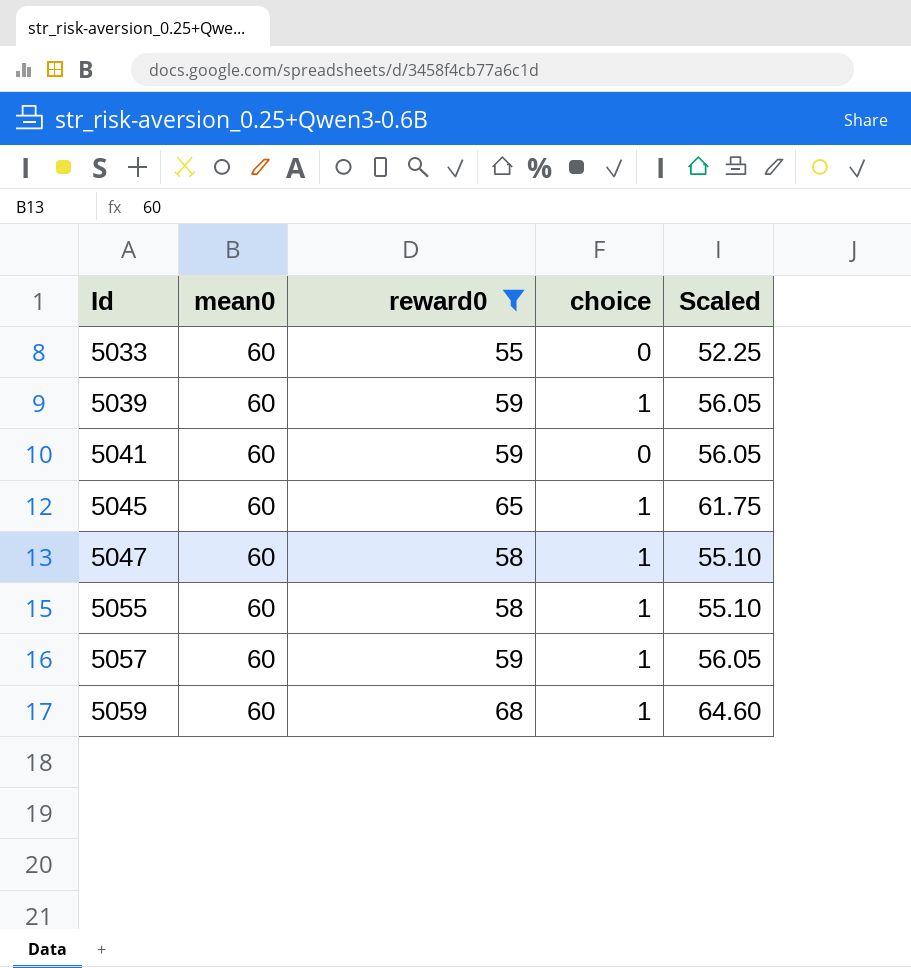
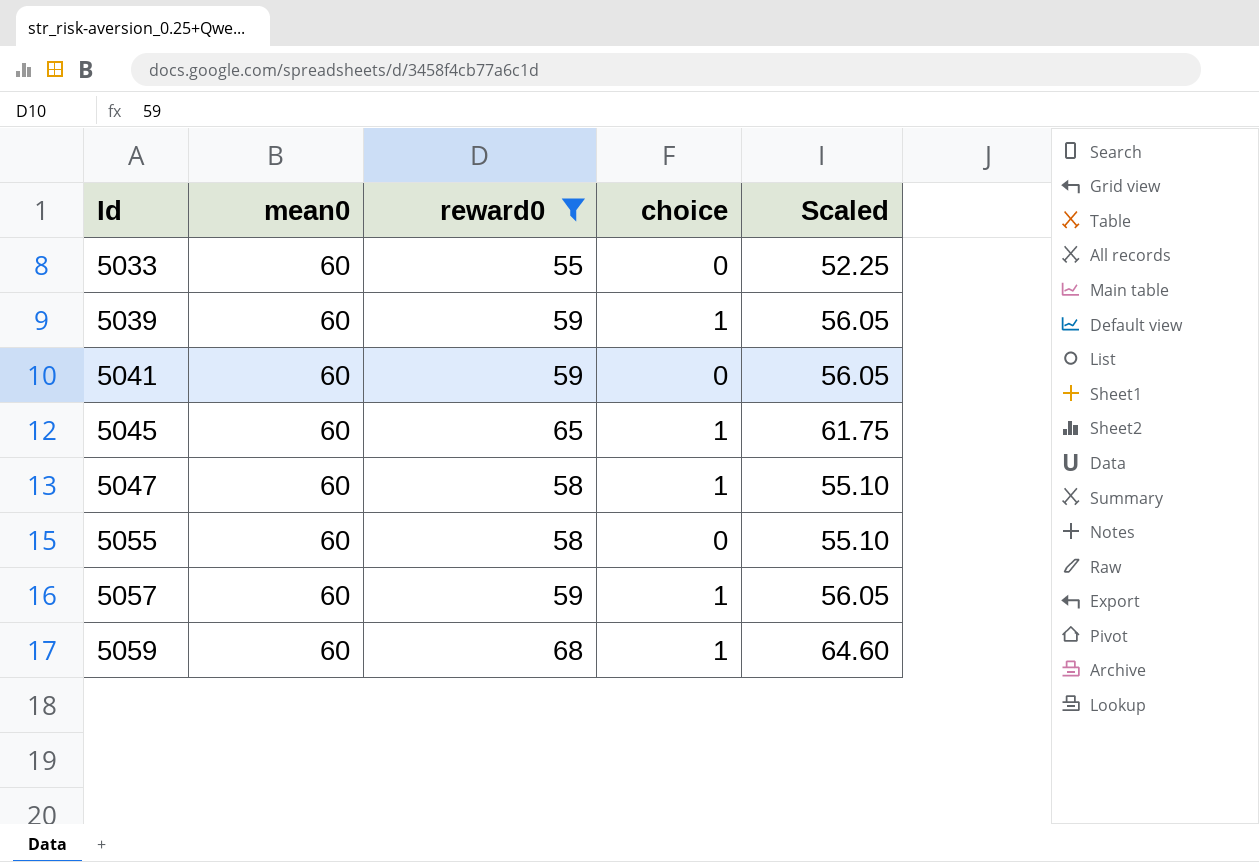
5055 | choice: 1 -> 0

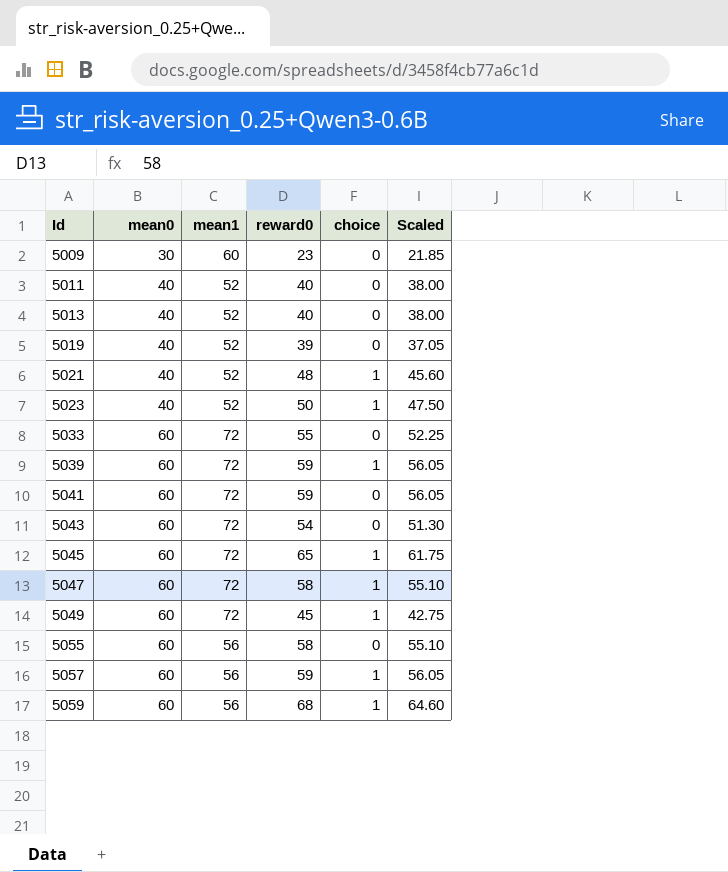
filter: reward0 >= 55 -> none
column mean1 | position: none -> 3

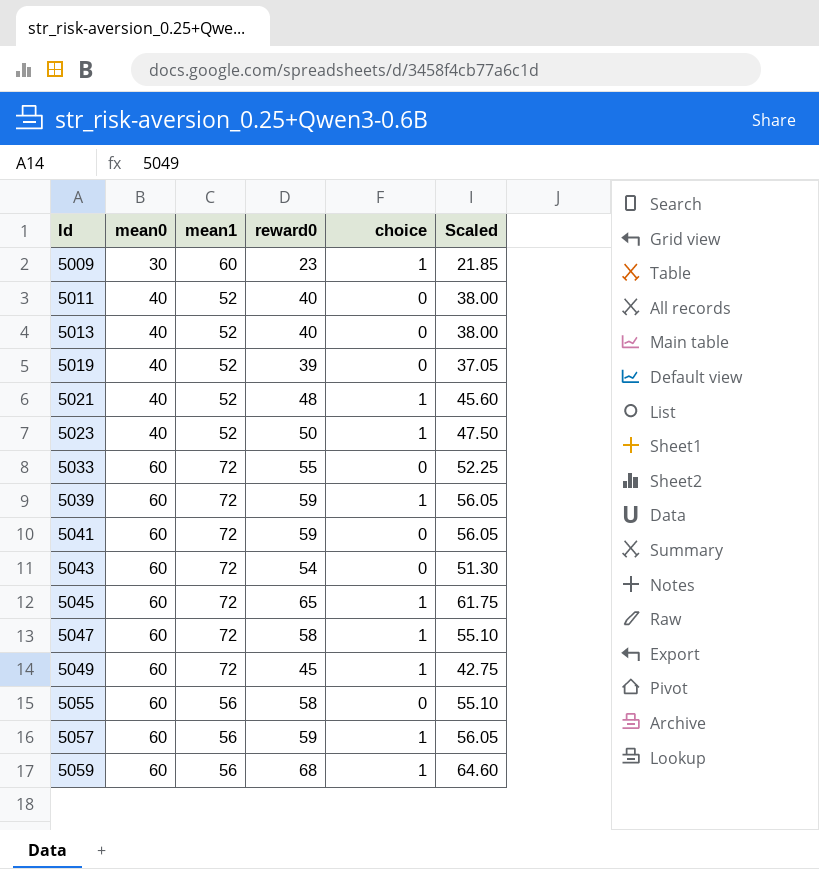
5009 | choice: 0 -> 1

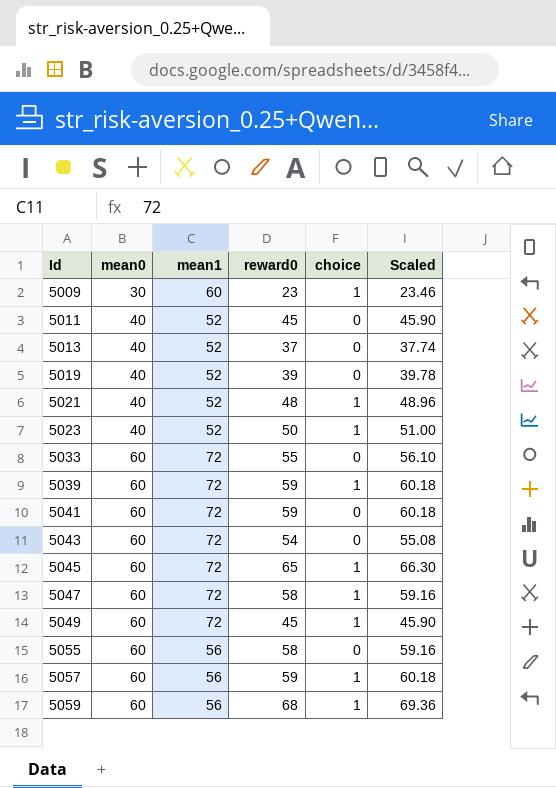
column Scaled | formula: [reward0] * 0.95 -> [reward0] * 1.02
5011 | reward0: 40 -> 45
5013 | reward0: 40 -> 37

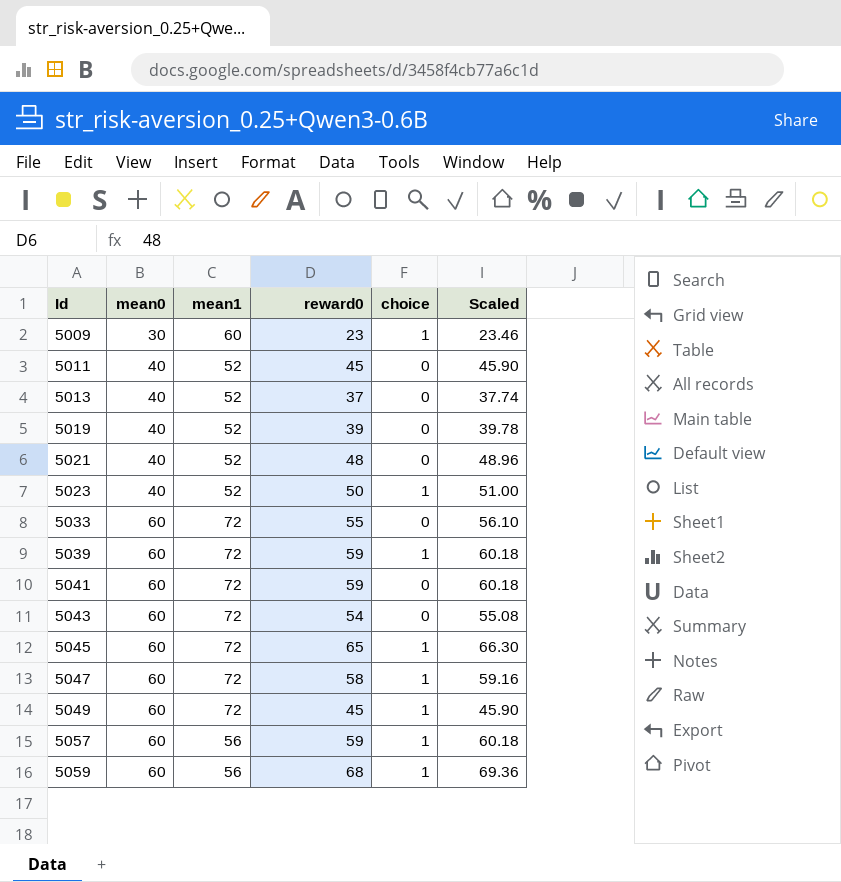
row 5055: 60 | 56 | 58 | 0 | 59.16 -> none
5021 | choice: 1 -> 0

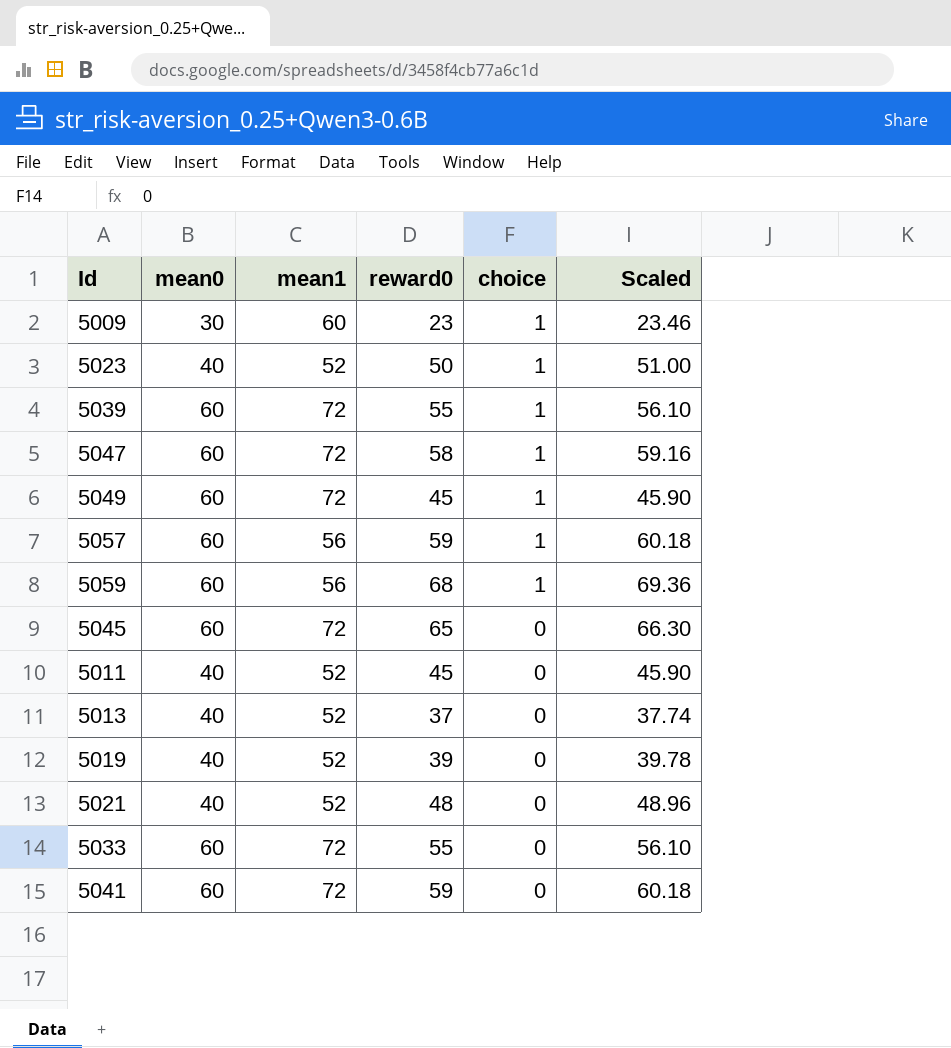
row order: Id ascending -> choice descending
row 5043: 60 | 72 | 54 | 0 | 55.08 -> none
5039 | reward0: 59 -> 55
5039 | Scaled: 60.18 -> 56.10
5045 | choice: 1 -> 0

